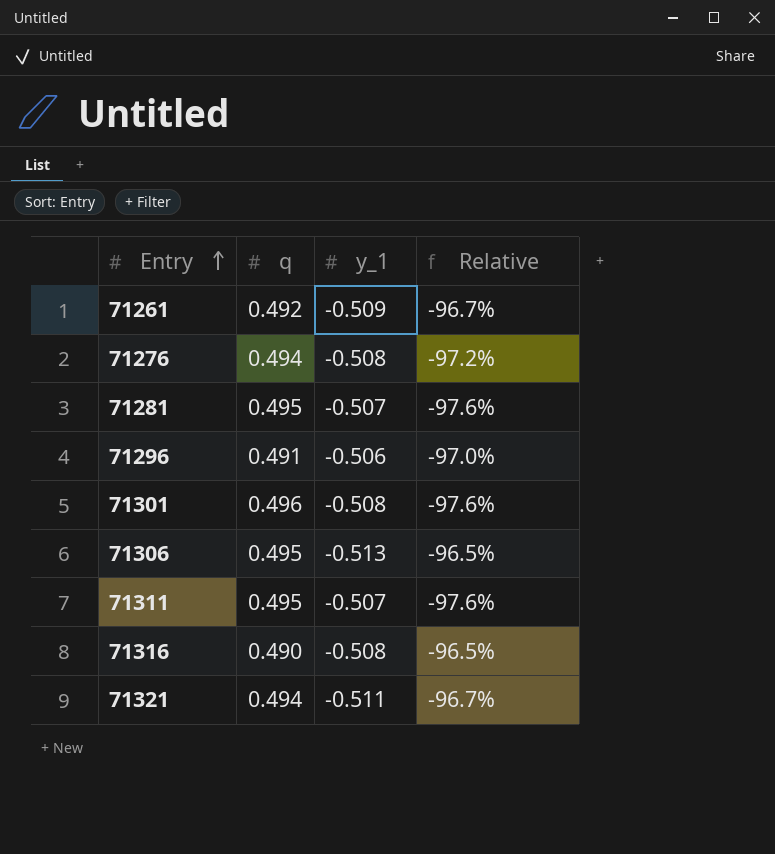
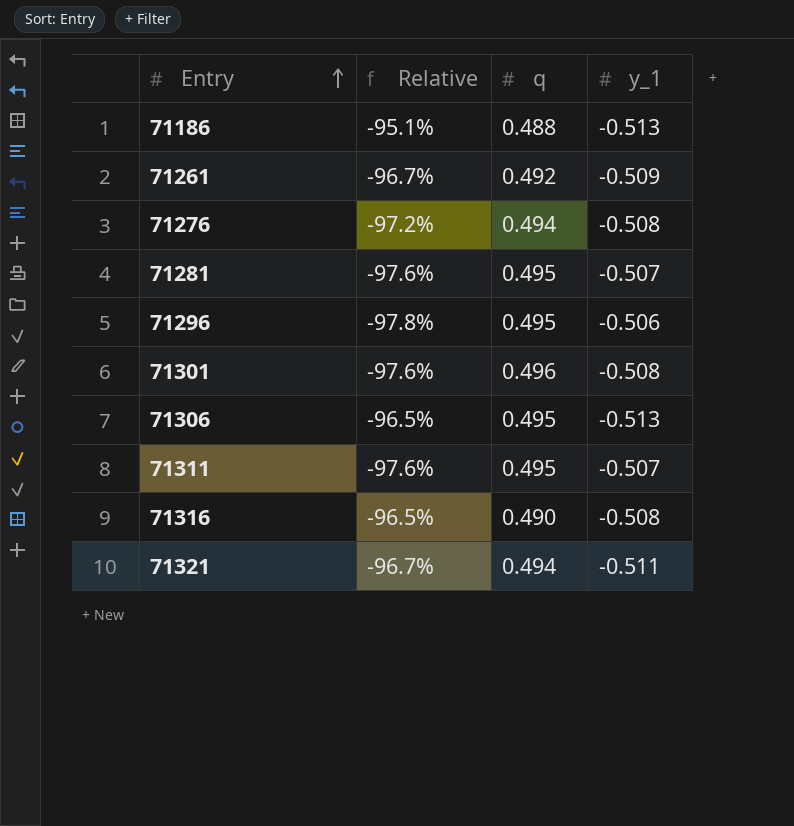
column Relative | position: 4 -> 2
row 71186: none -> -95.1% | 0.488 | -0.513
71296 | Relative: -97.0% -> -97.8%
71296 | q: 0.491 -> 0.495

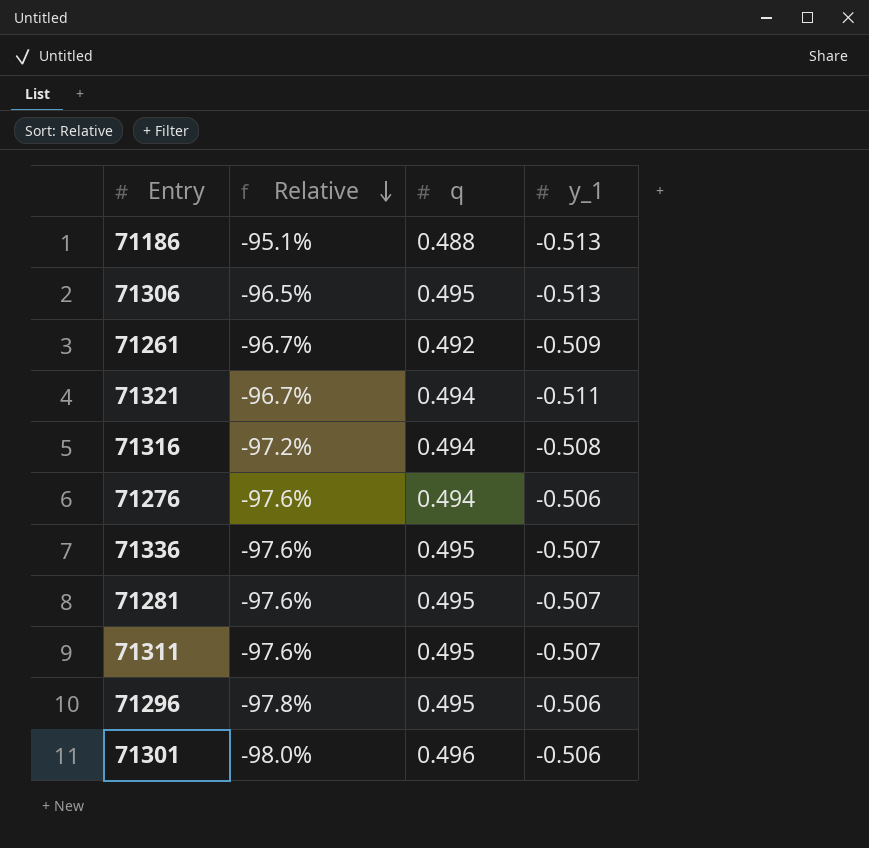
row order: Entry ascending -> Relative descending
71316 | Relative: -96.5% -> -97.2%
71316 | q: 0.490 -> 0.494
71276 | Relative: -97.2% -> -97.6%
71276 | y_1: -0.508 -> -0.506
row 71336: none -> -97.6% | 0.495 | -0.507
71301 | Relative: -97.6% -> -98.0%
71301 | y_1: -0.508 -> -0.506

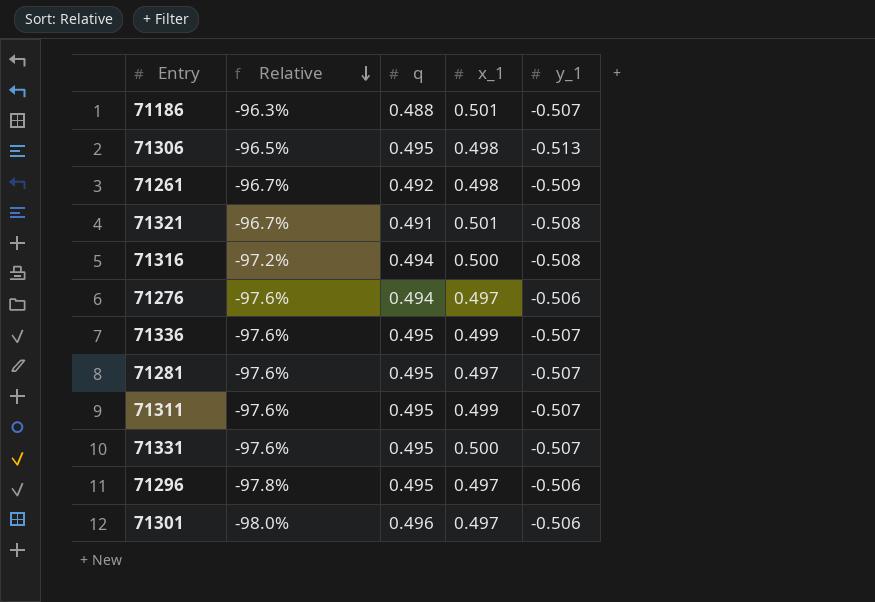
column x_1 | position: none -> 4
71186 | Relative: -95.1% -> -96.3%
71186 | y_1: -0.513 -> -0.507
71321 | q: 0.494 -> 0.491
71321 | y_1: -0.511 -> -0.508
row 71331: none -> -97.6% | 0.495 | 0.500 | -0.507

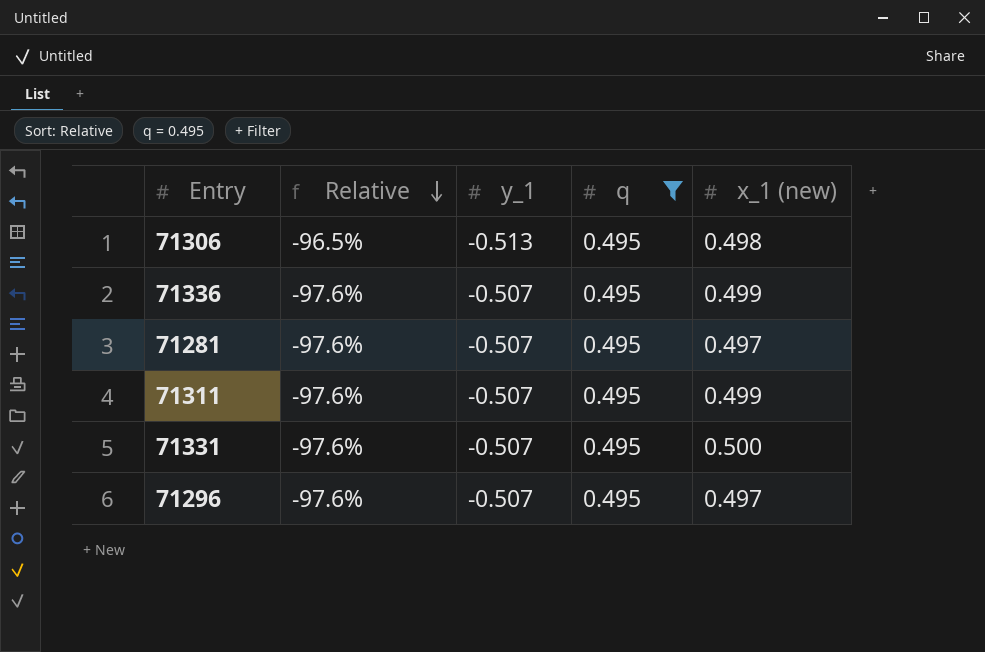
filter: none -> q = 0.495
column y_1 | position: 5 -> 3
column name: x_1 -> x_1 (new)
71296 | Relative: -97.8% -> -97.6%
71296 | y_1: -0.506 -> -0.507

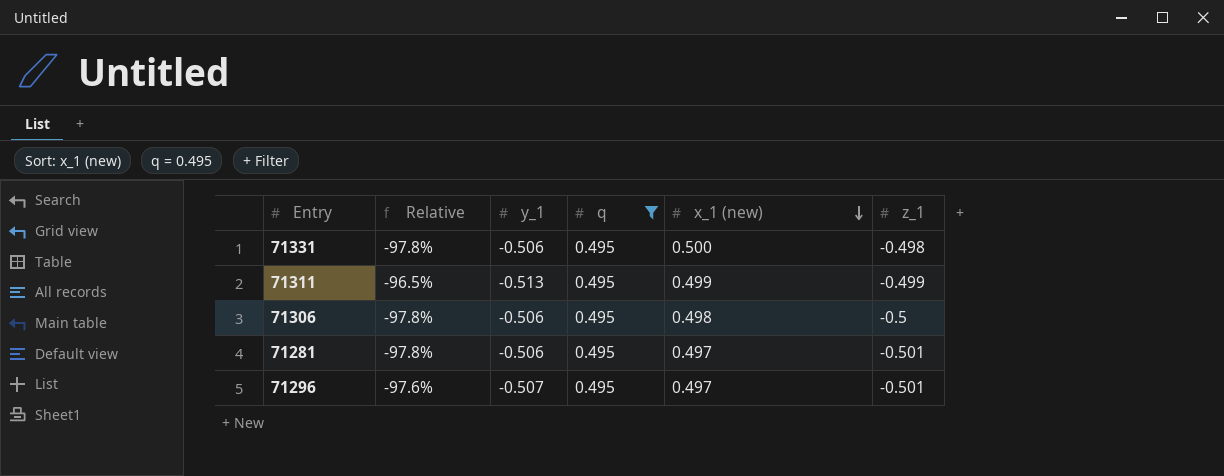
row order: Relative descending -> x_1 (new) descending
column z_1 | position: none -> 6
row 71336: -97.6% | -0.507 | 0.495 | 0.499 -> none
71331 | Relative: -97.6% -> -97.8%
71331 | y_1: -0.507 -> -0.506
71311 | Relative: -97.6% -> -96.5%
71311 | y_1: -0.507 -> -0.513
71306 | Relative: -96.5% -> -97.8%
71306 | y_1: -0.513 -> -0.506
71281 | Relative: -97.6% -> -97.8%
71281 | y_1: -0.507 -> -0.506

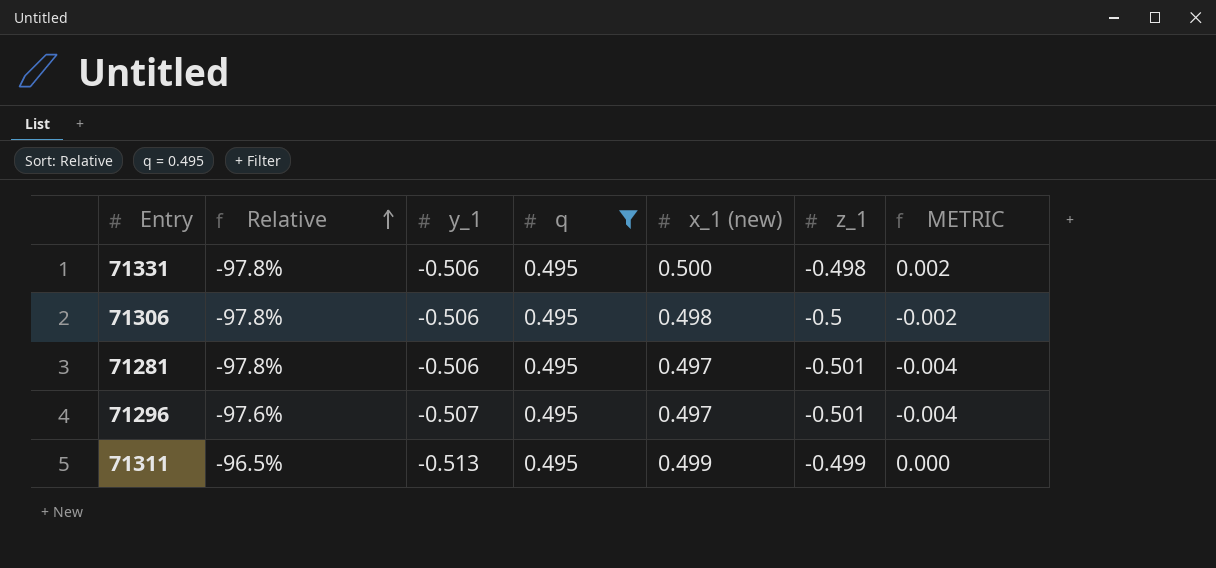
row order: x_1 (new) descending -> Relative ascending
column METRIC | formula: none -> [x_1 (new)] + [z_1]

